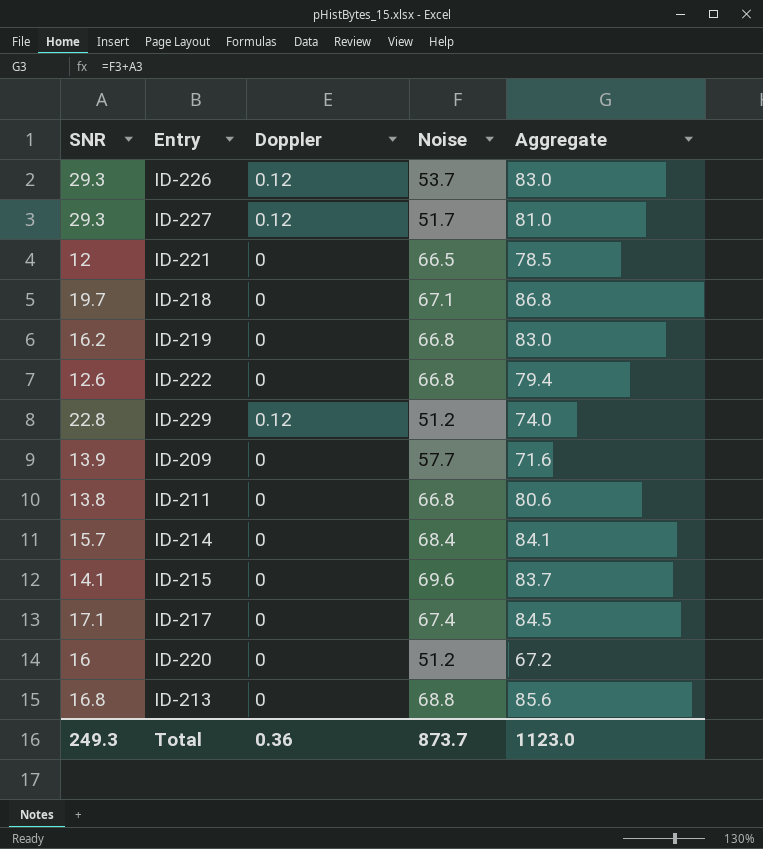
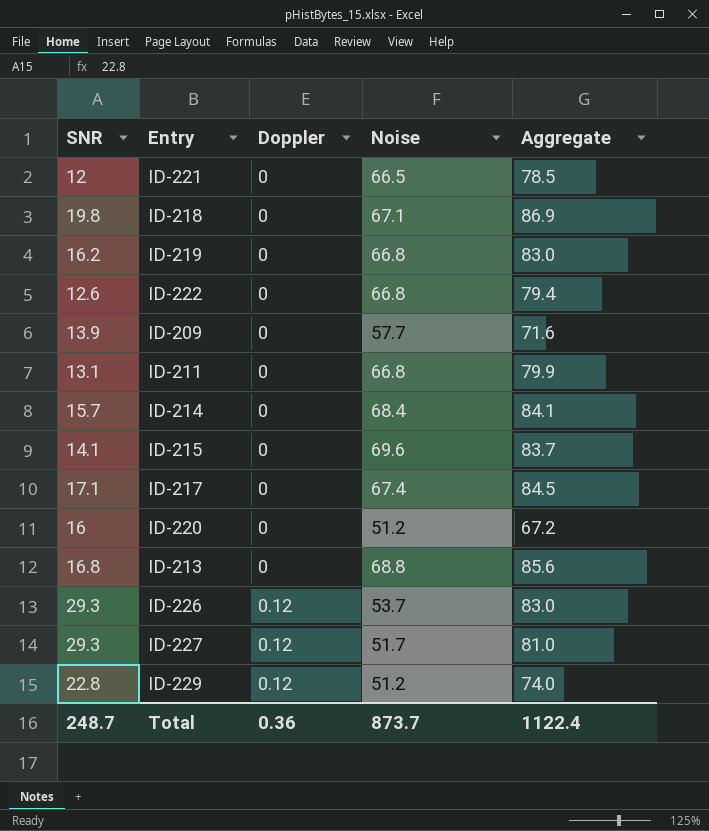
row order: none -> Doppler ascending
ID-218 | SNR: 19.7 -> 19.8
ID-218 | Aggregate: 86.8 -> 86.9
ID-211 | SNR: 13.8 -> 13.1
ID-211 | Aggregate: 80.6 -> 79.9
Total | SNR: 249.3 -> 248.7
Total | Aggregate: 1123.0 -> 1122.4

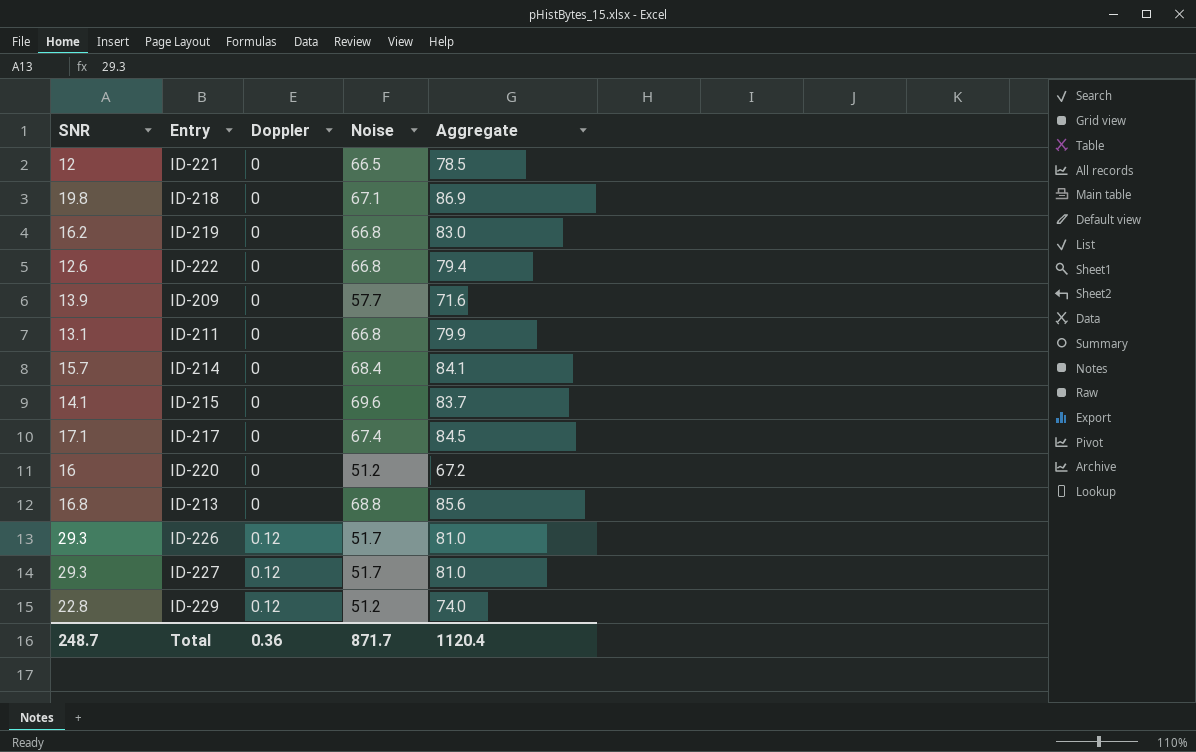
ID-226 | Noise: 53.7 -> 51.7
ID-226 | Aggregate: 83.0 -> 81.0
Total | Noise: 873.7 -> 871.7
Total | Aggregate: 1122.4 -> 1120.4

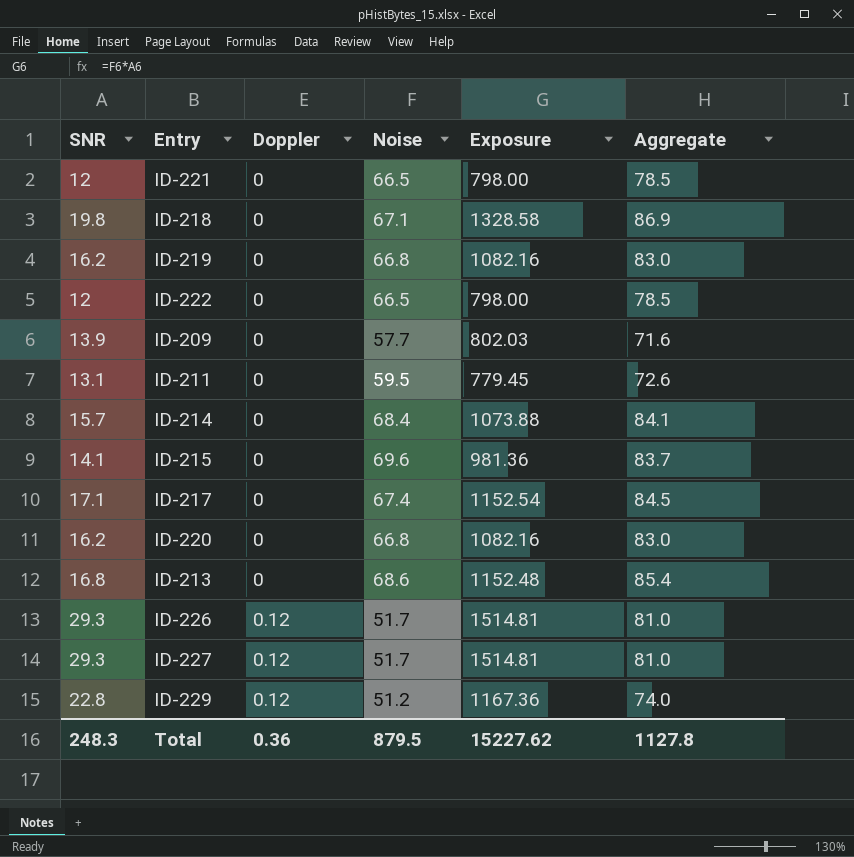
column Exposure | formula: none -> [SNR] * [Noise]
ID-222 | SNR: 12.6 -> 12
ID-222 | Noise: 66.8 -> 66.5
ID-222 | Aggregate: 79.4 -> 78.5
ID-211 | Noise: 66.8 -> 59.5
ID-211 | Aggregate: 79.9 -> 72.6
ID-220 | SNR: 16 -> 16.2
ID-220 | Noise: 51.2 -> 66.8
ID-220 | Aggregate: 67.2 -> 83.0
ID-213 | Noise: 68.8 -> 68.6
ID-213 | Aggregate: 85.6 -> 85.4
Total | SNR: 248.7 -> 248.3
Total | Noise: 871.7 -> 879.5
Total | Aggregate: 1120.4 -> 1127.8

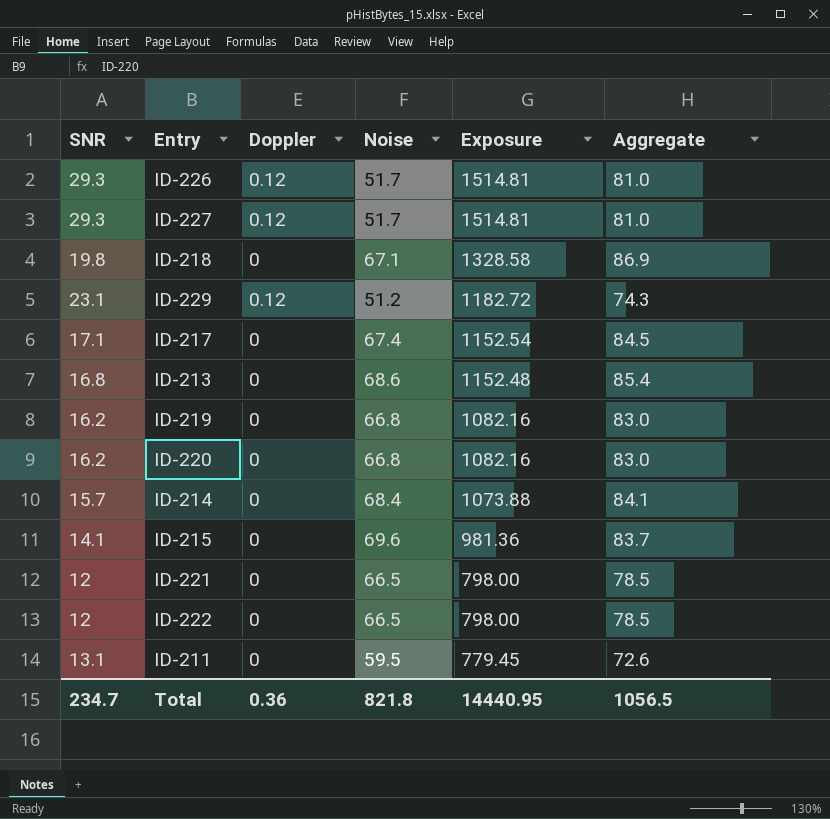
row order: Doppler ascending -> Exposure descending
row ID-209: 13.9 | 0 | 57.7 | 802.03 | 71.6 -> none
ID-229 | SNR: 22.8 -> 23.1
ID-229 | Exposure: 1167.36 -> 1182.72
ID-229 | Aggregate: 74.0 -> 74.3
Total | SNR: 248.3 -> 234.7
Total | Noise: 879.5 -> 821.8
Total | Exposure: 15227.62 -> 14440.95
Total | Aggregate: 1127.8 -> 1056.5

